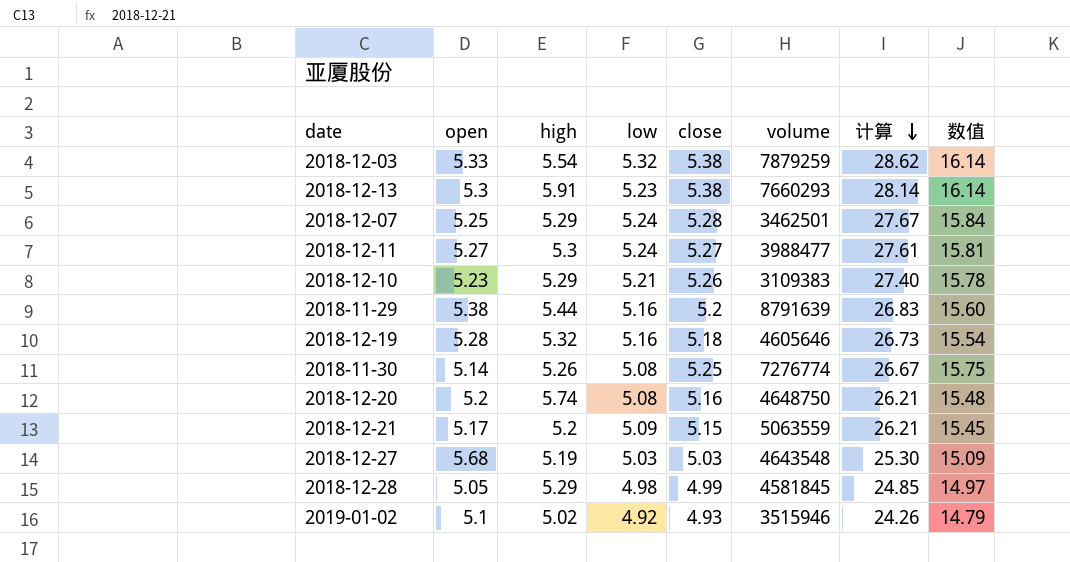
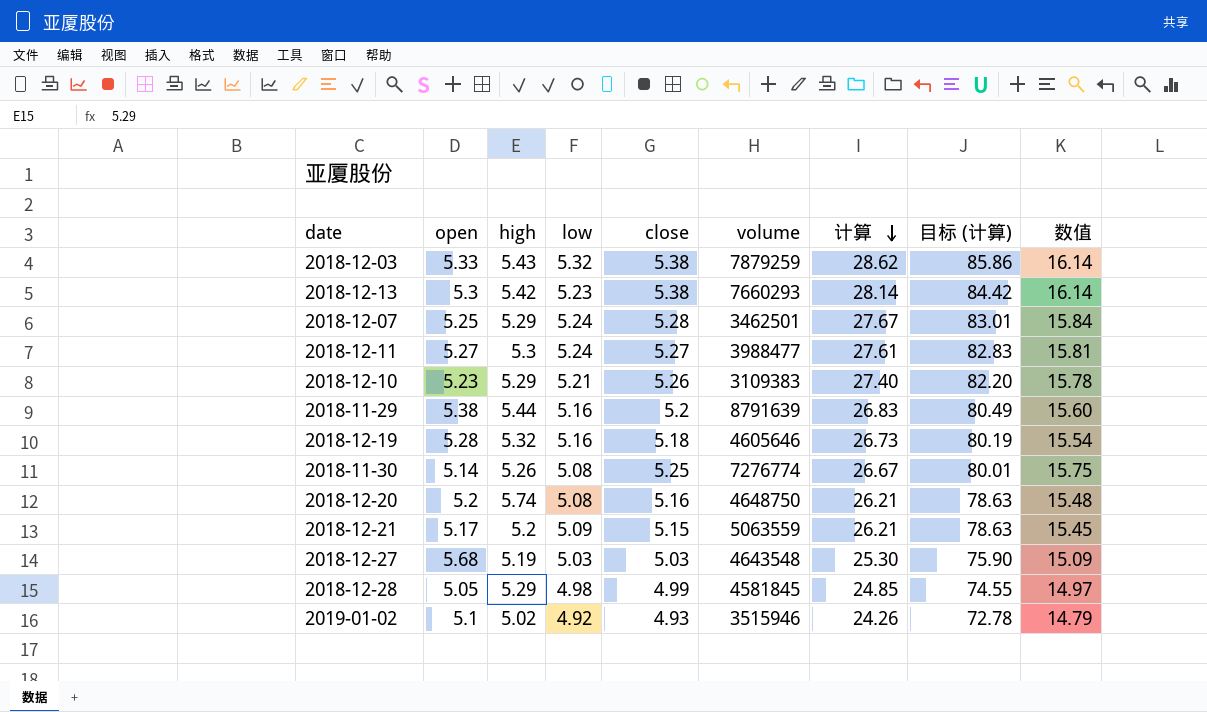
column 目标 (计算) | formula: none -> [计算] * 3
2018-12-03 | high: 5.54 -> 5.43
2018-12-13 | high: 5.91 -> 5.42

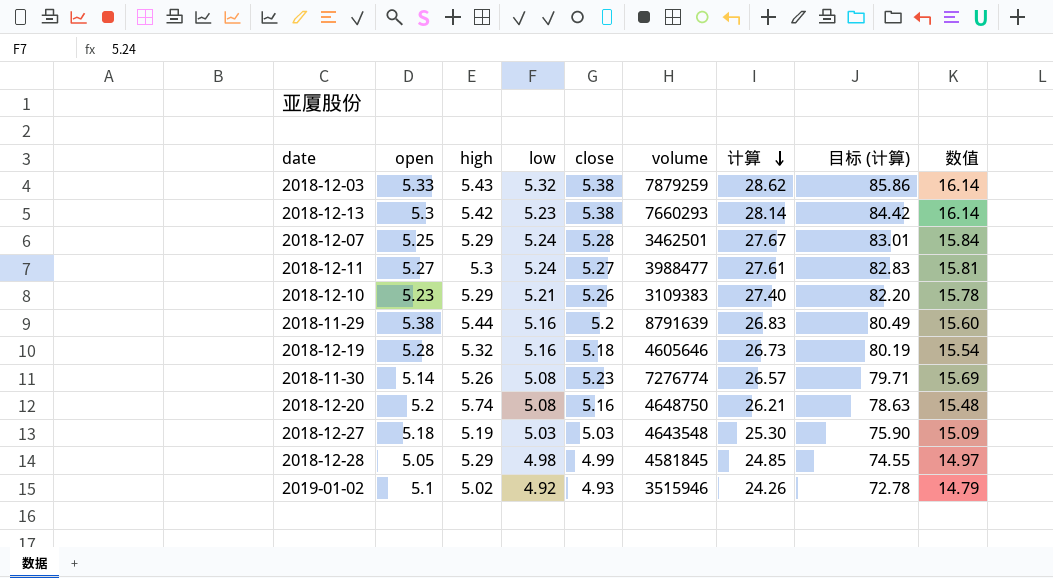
row 2018-12-21: 5.17 | 5.2 | 5.09 | 5.15 | 5063559 | 26.21 | 78.63 | 15.45 -> none
2018-11-30 | close: 5.25 -> 5.23
2018-11-30 | 计算: 26.67 -> 26.57
2018-11-30 | 目标 (计算): 80.01 -> 79.71
2018-11-30 | 数值: 15.75 -> 15.69
2018-12-27 | open: 5.68 -> 5.18

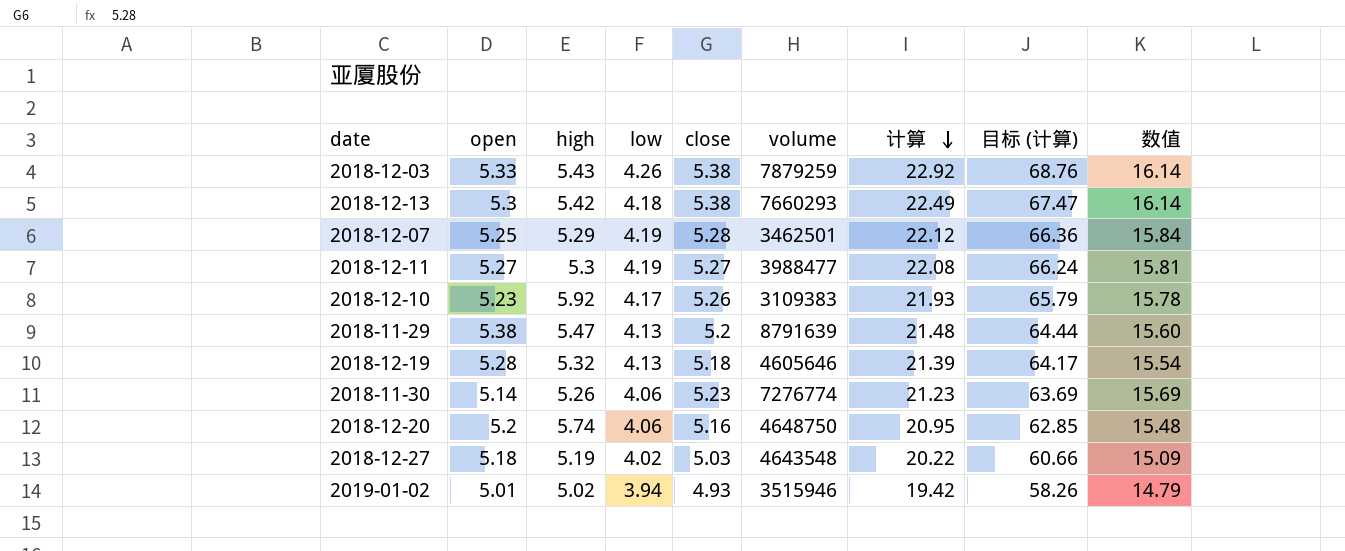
row 2018-12-28: 5.05 | 5.29 | 4.98 | 4.99 | 4581845 | 24.85 | 74.55 | 14.97 -> none
2018-12-03 | low: 5.32 -> 4.26
2018-12-03 | 计算: 28.62 -> 22.92
2018-12-03 | 目标 (计算): 85.86 -> 68.76
2018-12-13 | low: 5.23 -> 4.18
2018-12-13 | 计算: 28.14 -> 22.49
2018-12-13 | 目标 (计算): 84.42 -> 67.47
2018-12-07 | low: 5.24 -> 4.19
2018-12-07 | 计算: 27.67 -> 22.12
2018-12-07 | 目标 (计算): 83.01 -> 66.36
2018-12-11 | low: 5.24 -> 4.19
2018-12-11 | 计算: 27.61 -> 22.08
2018-12-11 | 目标 (计算): 82.83 -> 66.24
2018-12-10 | high: 5.29 -> 5.92
2018-12-10 | low: 5.21 -> 4.17
2018-12-10 | 计算: 27.40 -> 21.93
2018-12-10 | 目标 (计算): 82.20 -> 65.79
2018-11-29 | high: 5.44 -> 5.47
2018-11-29 | low: 5.16 -> 4.13
2018-11-29 | 计算: 26.83 -> 21.48
2018-11-29 | 目标 (计算): 80.49 -> 64.44
2018-12-19 | low: 5.16 -> 4.13
2018-12-19 | 计算: 26.73 -> 21.39
2018-12-19 | 目标 (计算): 80.19 -> 64.17
2018-11-30 | low: 5.08 -> 4.06
2018-11-30 | 计算: 26.57 -> 21.23
2018-11-30 | 目标 (计算): 79.71 -> 63.69
2018-12-20 | low: 5.08 -> 4.06
2018-12-20 | 计算: 26.21 -> 20.95
2018-12-20 | 目标 (计算): 78.63 -> 62.85
2018-12-27 | low: 5.03 -> 4.02
2018-12-27 | 计算: 25.30 -> 20.22
2018-12-27 | 目标 (计算): 75.90 -> 60.66
2019-01-02 | open: 5.1 -> 5.01
2019-01-02 | low: 4.92 -> 3.94
2019-01-02 | 计算: 24.26 -> 19.42
2019-01-02 | 目标 (计算): 72.78 -> 58.26

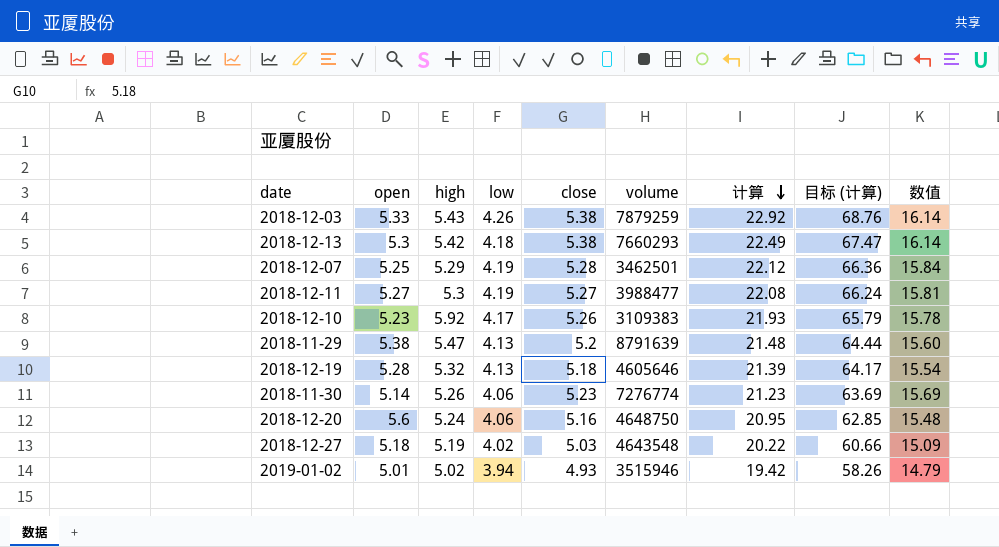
2018-12-20 | open: 5.2 -> 5.6
2018-12-20 | high: 5.74 -> 5.24

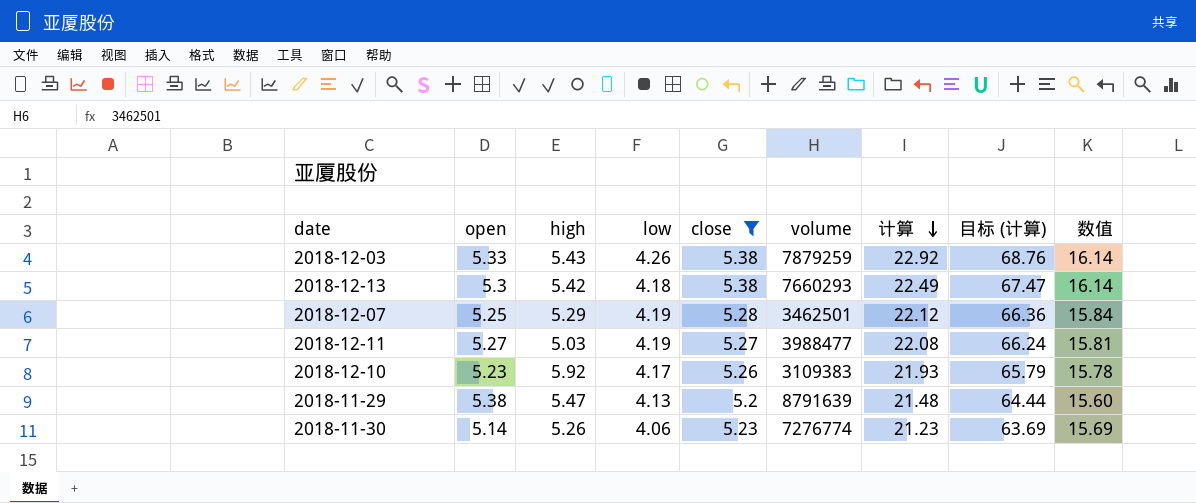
filter: none -> close >= 5.2
2018-12-11 | high: 5.3 -> 5.03

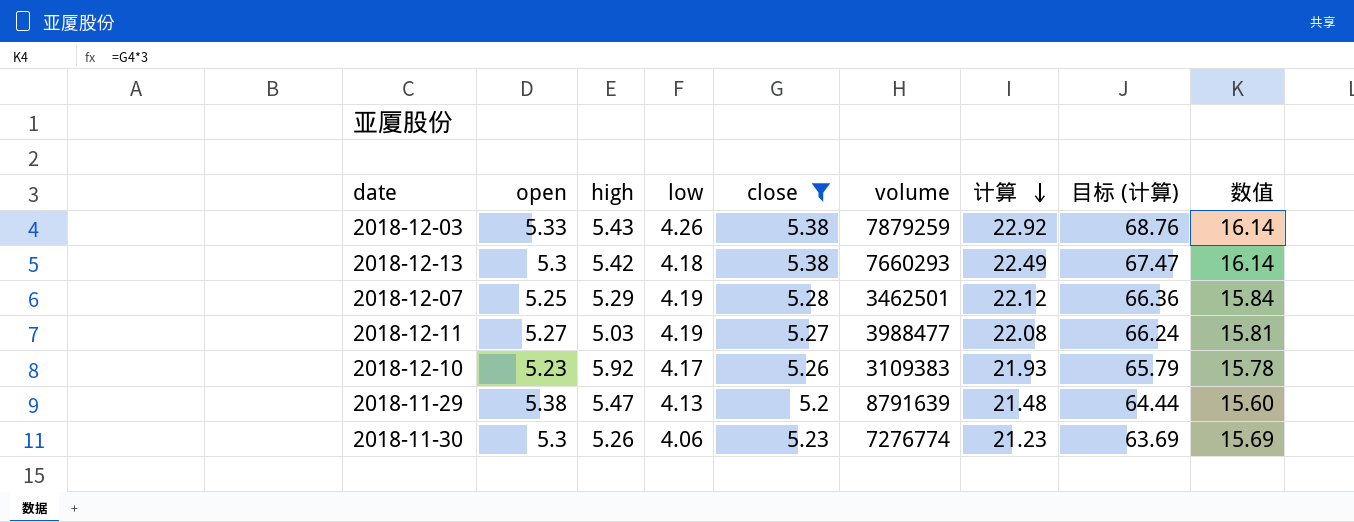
2018-11-30 | open: 5.14 -> 5.3

